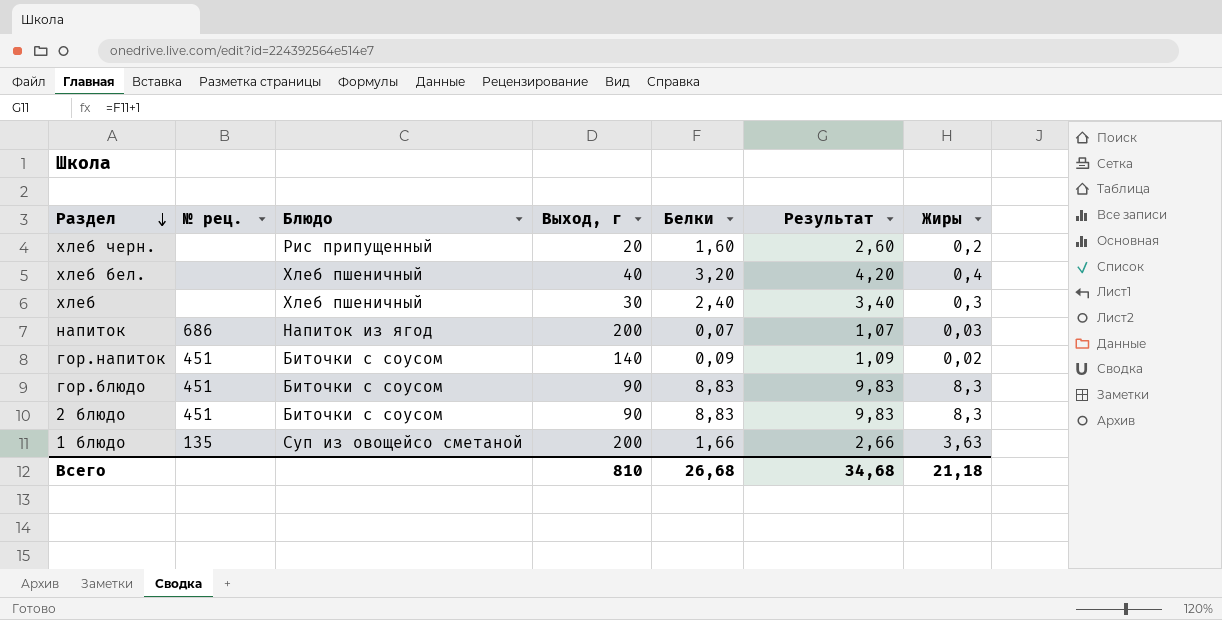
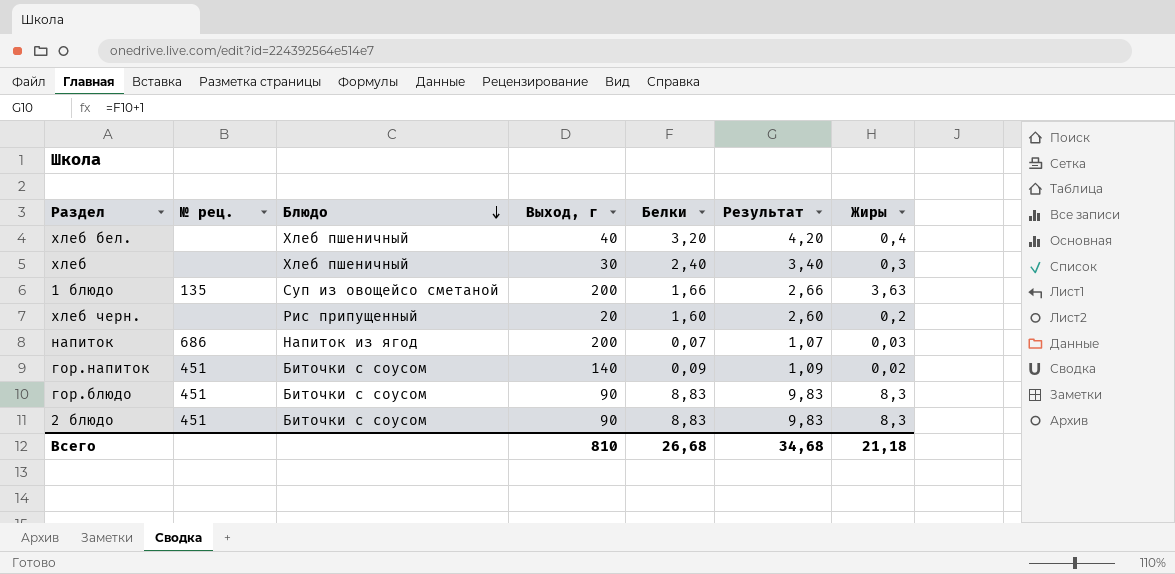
row order: Раздел descending -> Блюдо descending

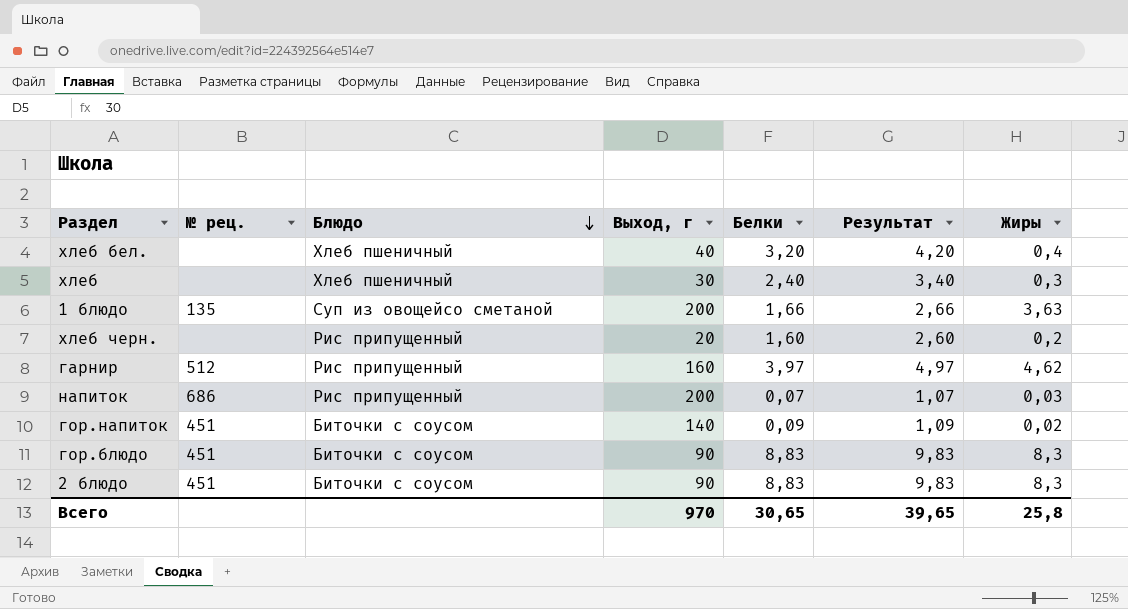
row гарнир: none -> 512 | Рис припущенный | 160 | 3,97 | 4,97 | 4,62
напиток | Блюдо: Напиток из ягод -> Рис припущенный
Всего | Выход, г: 810 -> 970
Всего | Белки: 26,68 -> 30,65
Всего | Результат: 34,68 -> 39,65
Всего | Жиры: 21,18 -> 25,8

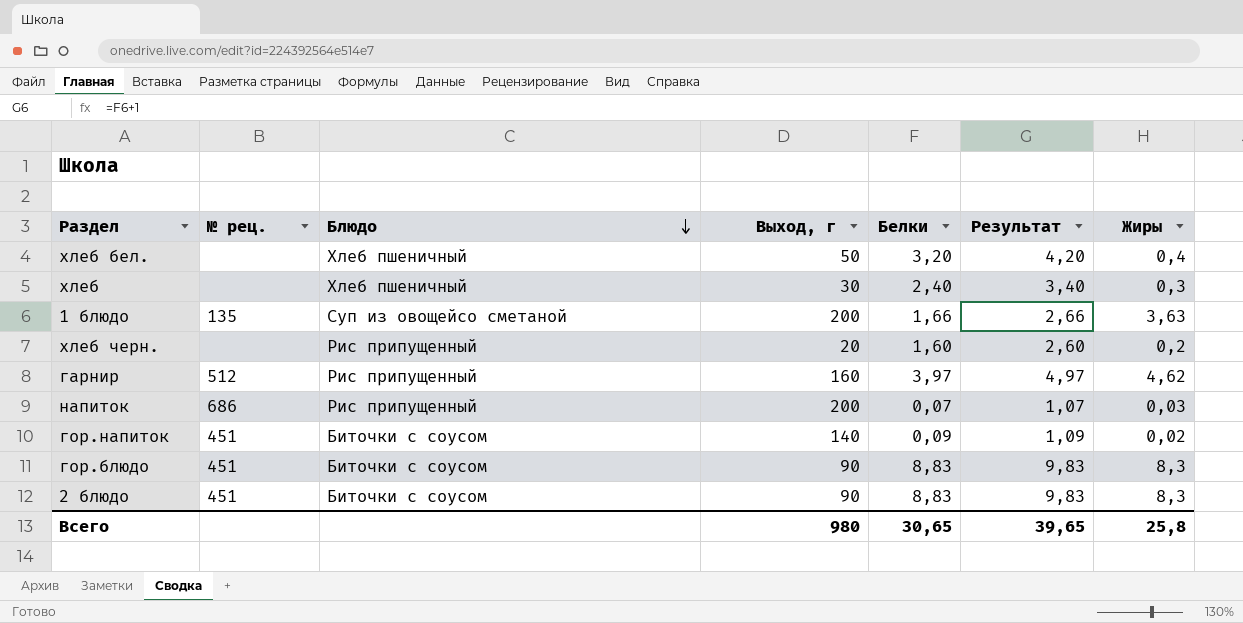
хлеб бел. | Выход, г: 40 -> 50
Всего | Выход, г: 970 -> 980

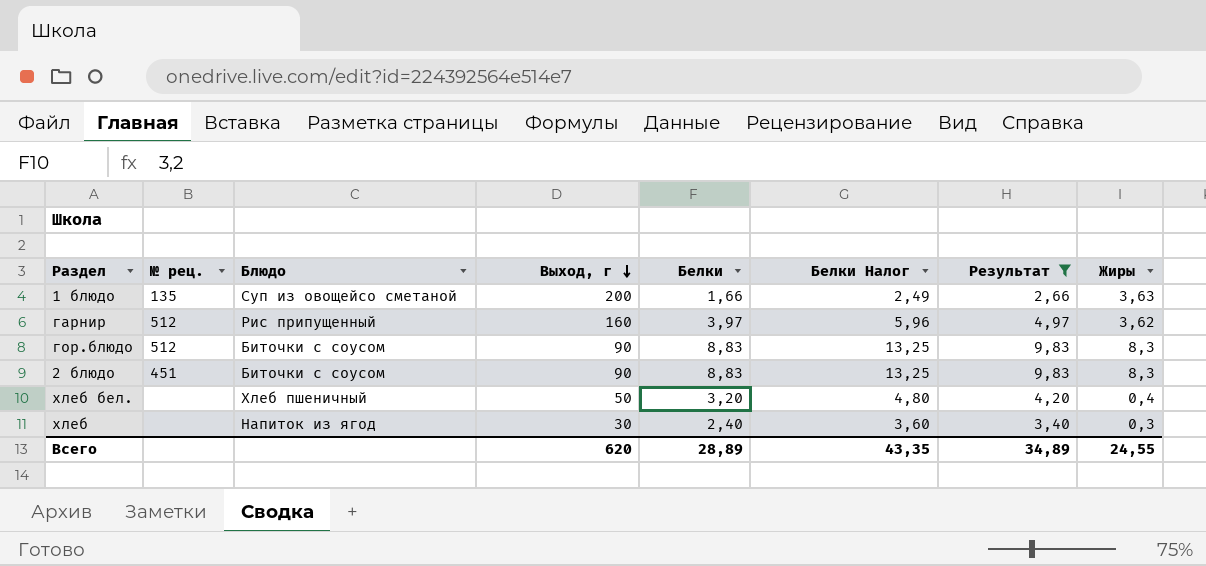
filter: none -> Результат >= 2,66
row order: Блюдо descending -> Выход, г descending
column Белки Налог | formula: none -> [Белки] * 1,5
гарнир | Жиры: 4,62 -> 3,62
гор.блюдо | № рец.: 451 -> 512
хлеб | Блюдо: Хлеб пшеничный -> Напиток из ягод
Всего | Выход, г: 980 -> 620
Всего | Белки: 30,65 -> 28,89
Всего | Результат: 39,65 -> 34,89
Всего | Жиры: 25,8 -> 24,55

